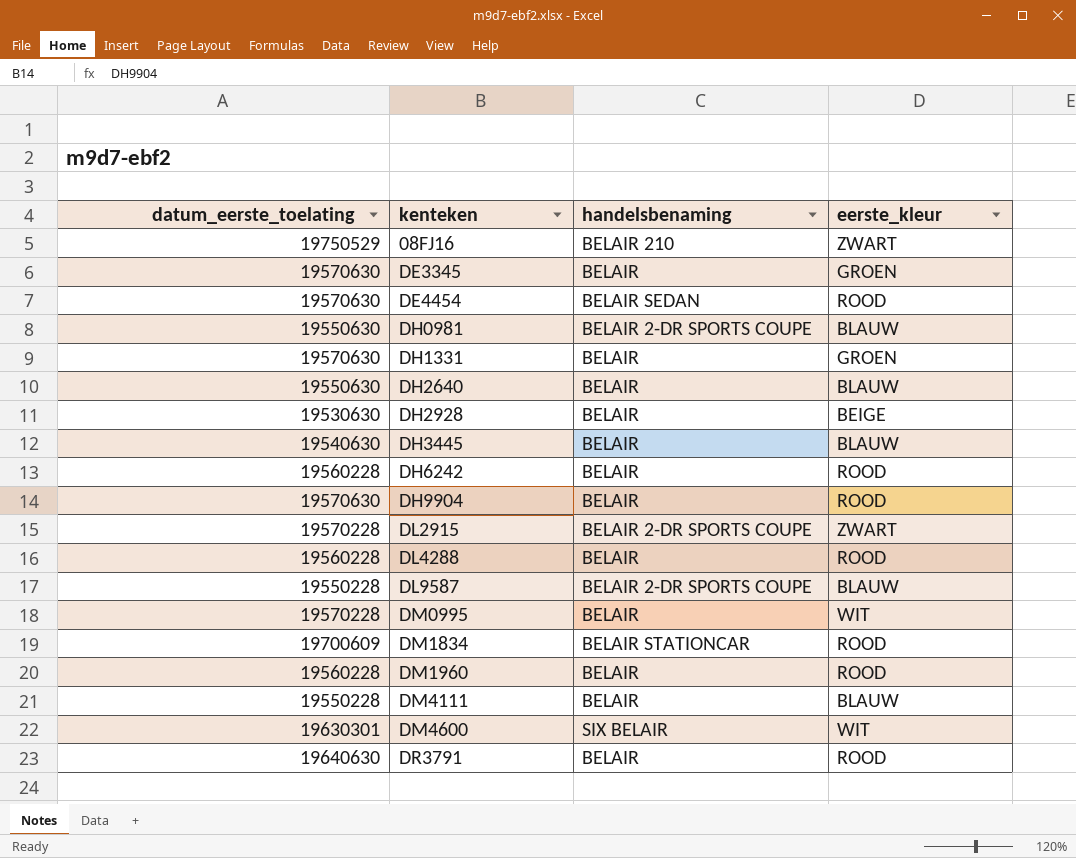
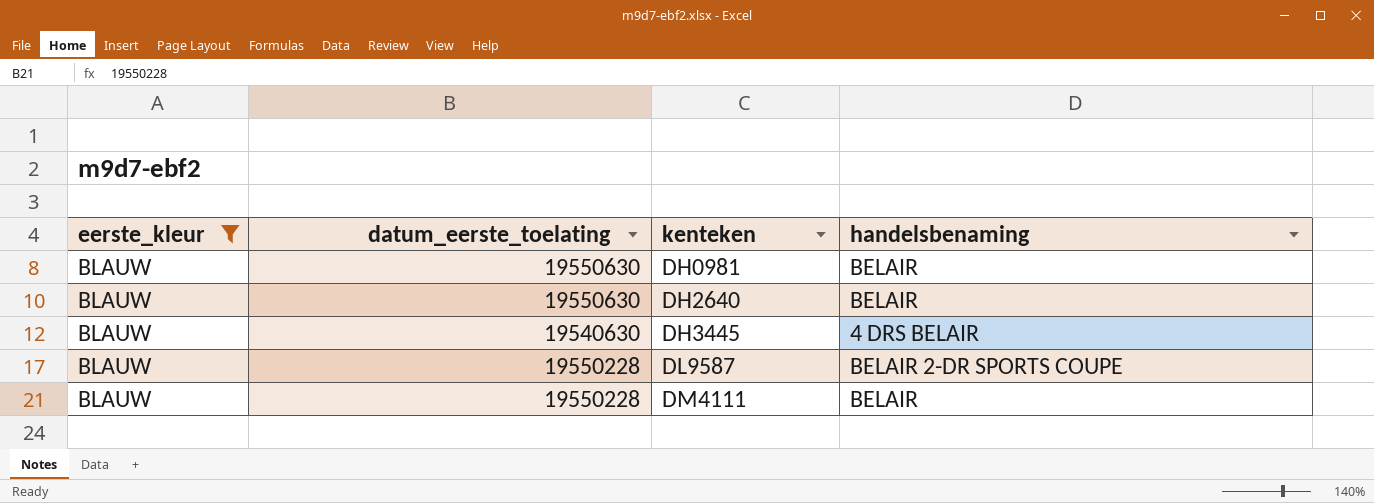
filter: none -> eerste_kleur = BLAUW
column eerste_kleur | position: 4 -> 1
DH0981 | handelsbenaming: BELAIR 2-DR SPORTS COUPE -> BELAIR
DH3445 | handelsbenaming: BELAIR -> 4 DRS BELAIR

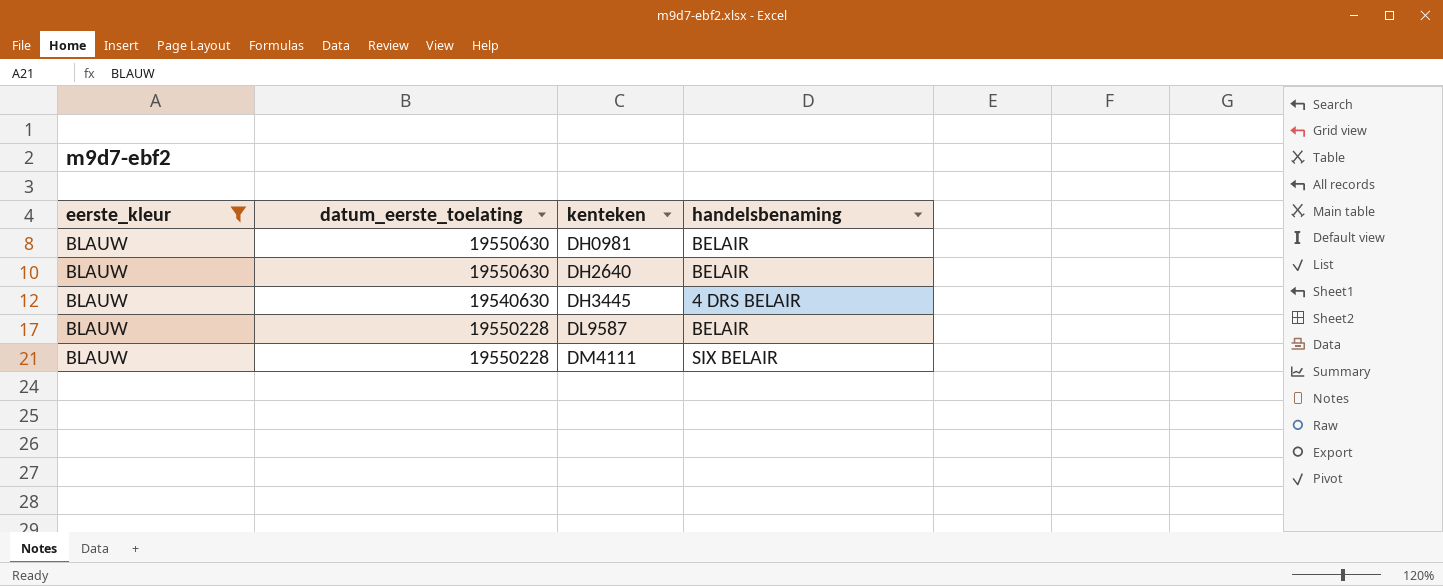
DL9587 | handelsbenaming: BELAIR 2-DR SPORTS COUPE -> BELAIR
DM4111 | handelsbenaming: BELAIR -> SIX BELAIR

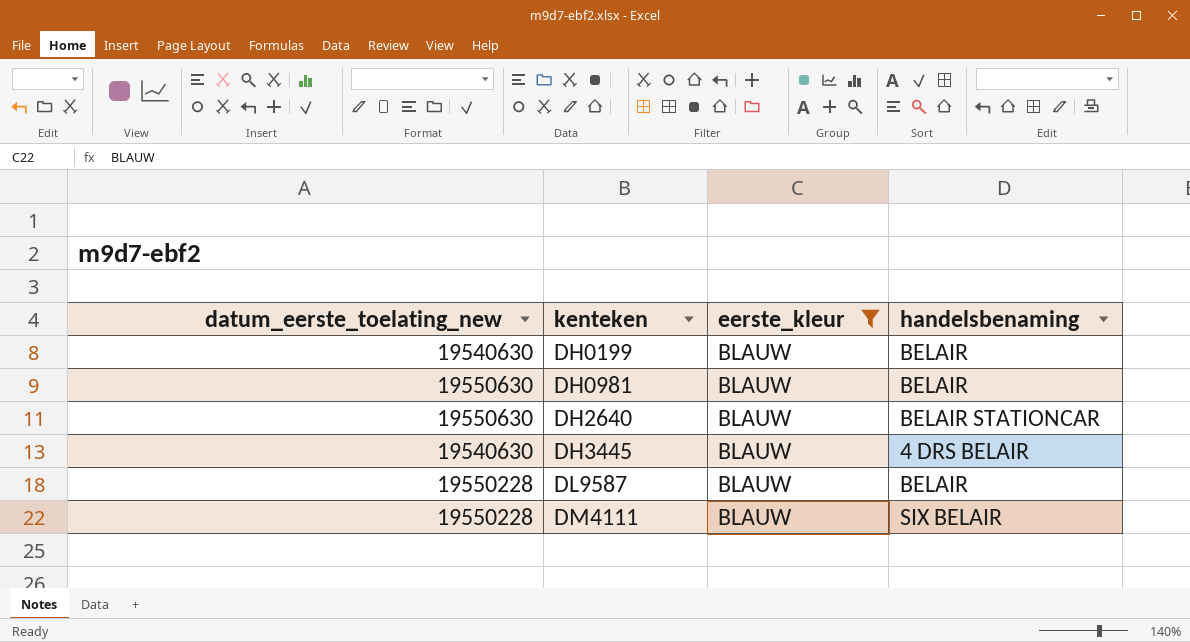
column name: datum_eerste_toelating -> datum_eerste_toelating_new
column eerste_kleur | position: 1 -> 3
row DH0199: none -> 19540630 | BLAUW | BELAIR
DH2640 | handelsbenaming: BELAIR -> BELAIR STATIONCAR

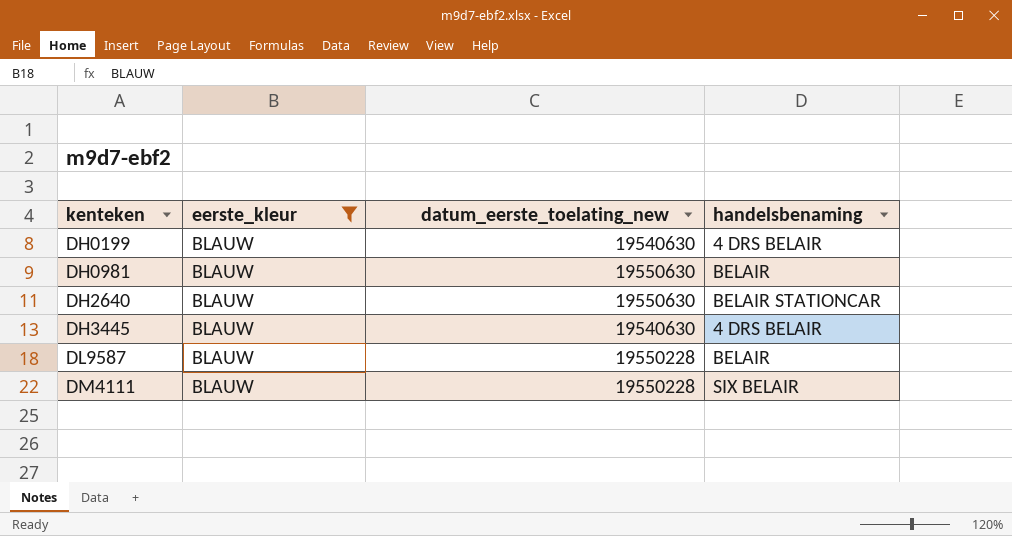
column datum_eerste_toelating_new | position: 1 -> 3
DH0199 | handelsbenaming: BELAIR -> 4 DRS BELAIR

